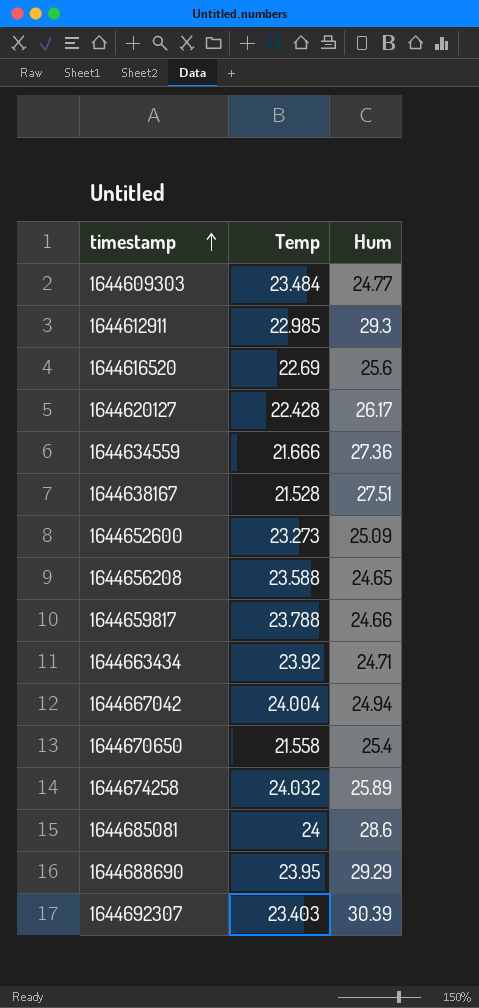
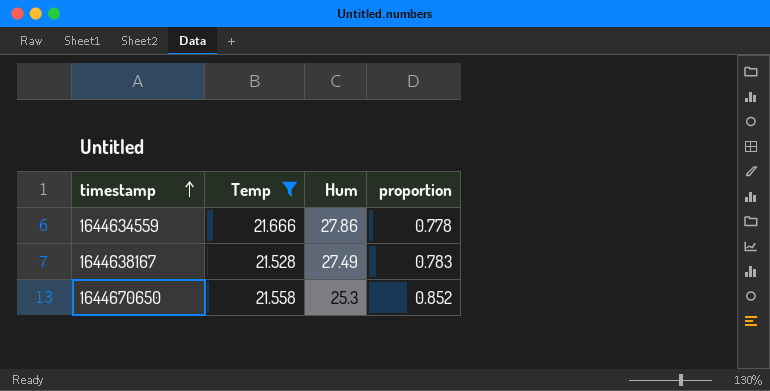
filter: none -> Temp <= 21.666
column proportion | formula: none -> [Temp] / [Hum]
1644634559 | Hum: 27.36 -> 27.86
1644638167 | Hum: 27.51 -> 27.49
1644670650 | Hum: 25.4 -> 25.3

